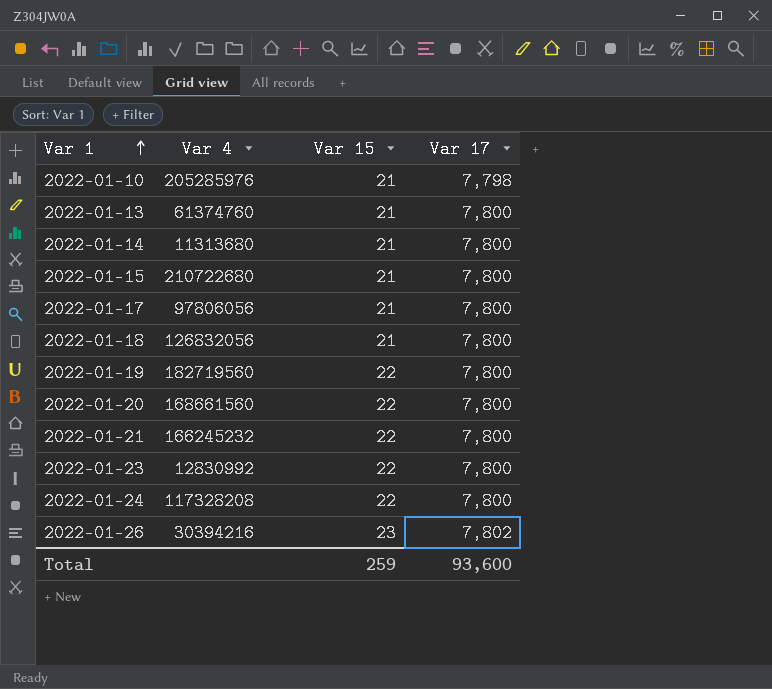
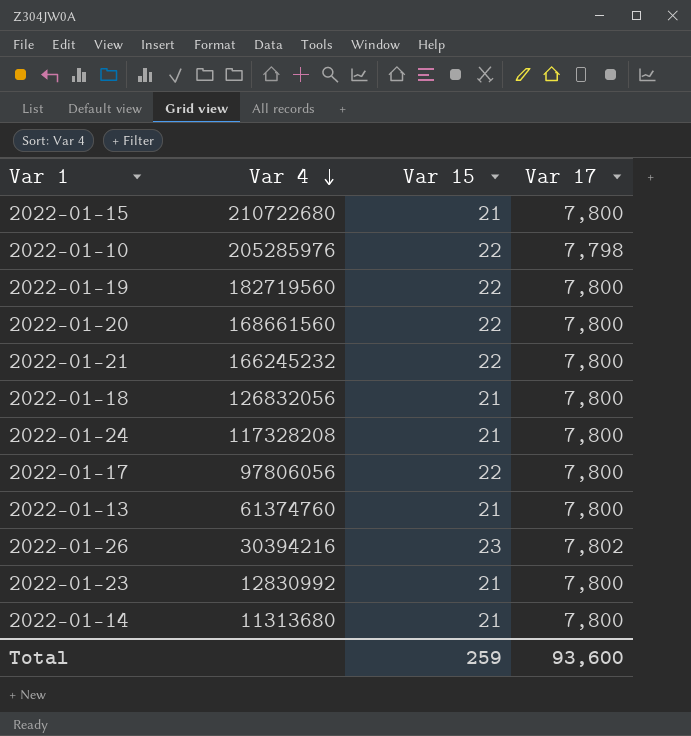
row order: Var 1 ascending -> Var 4 descending
2022-01-10 | Var 15: 21 -> 22
2022-01-24 | Var 15: 22 -> 21
2022-01-17 | Var 15: 21 -> 22
2022-01-23 | Var 15: 22 -> 21

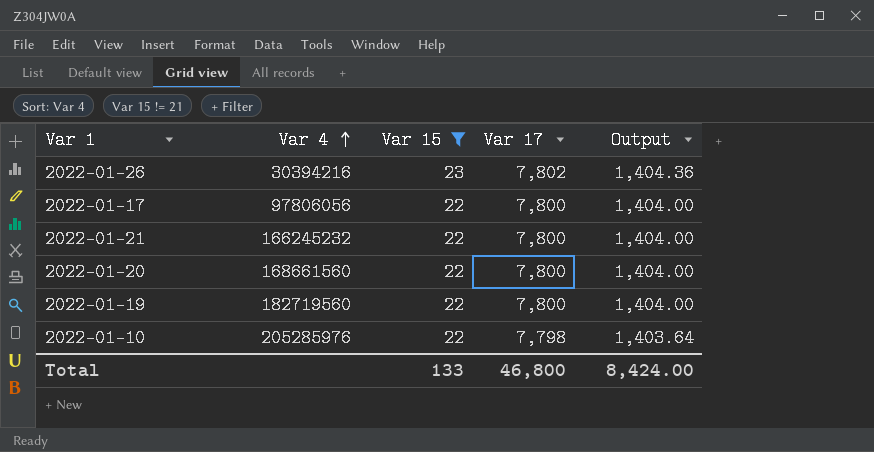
filter: none -> Var 15 != 21
row order: Var 4 descending -> Var 4 ascending
column Output | formula: none -> [Var 17] * 0.18
Total | Var 15: 259 -> 133
Total | Var 17: 93,600 -> 46,800

